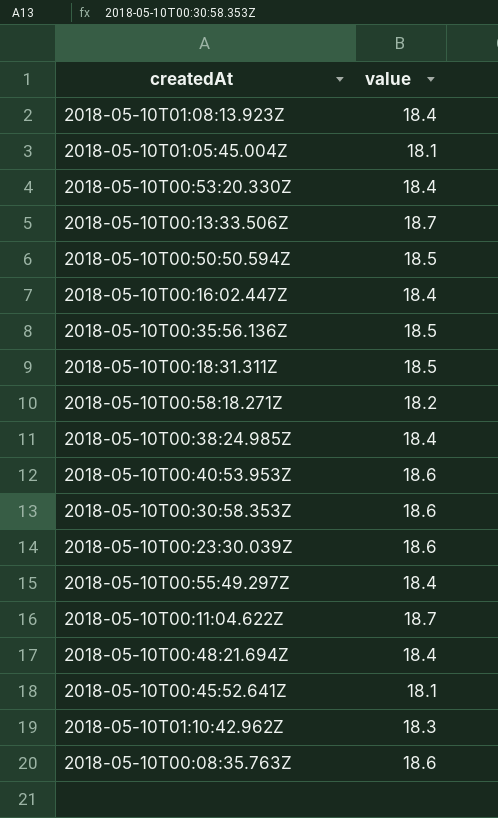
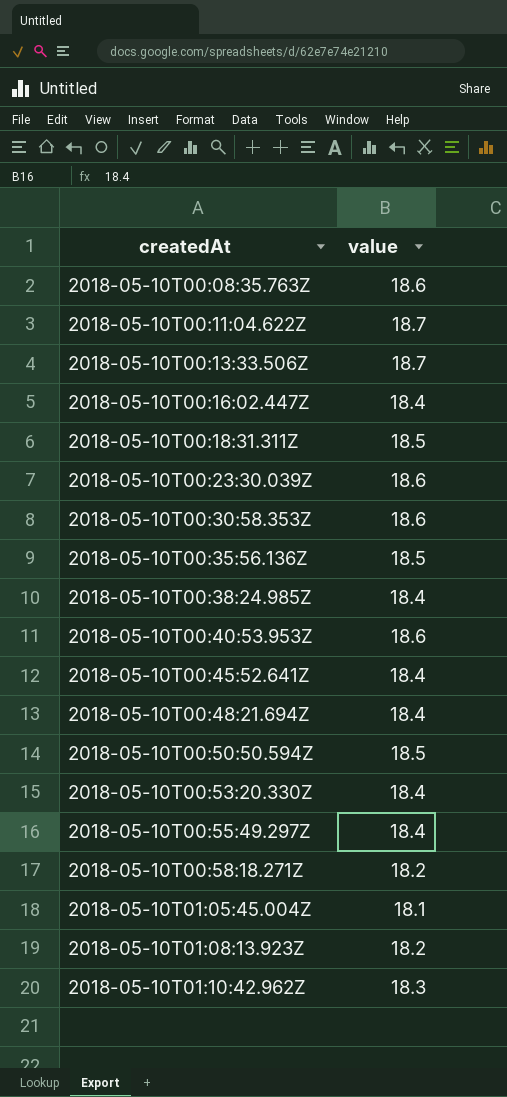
row order: none -> createdAt ascending
2018-05-10T00:45:52.641Z | value: 18.1 -> 18.4
2018-05-10T01:08:13.923Z | value: 18.4 -> 18.2

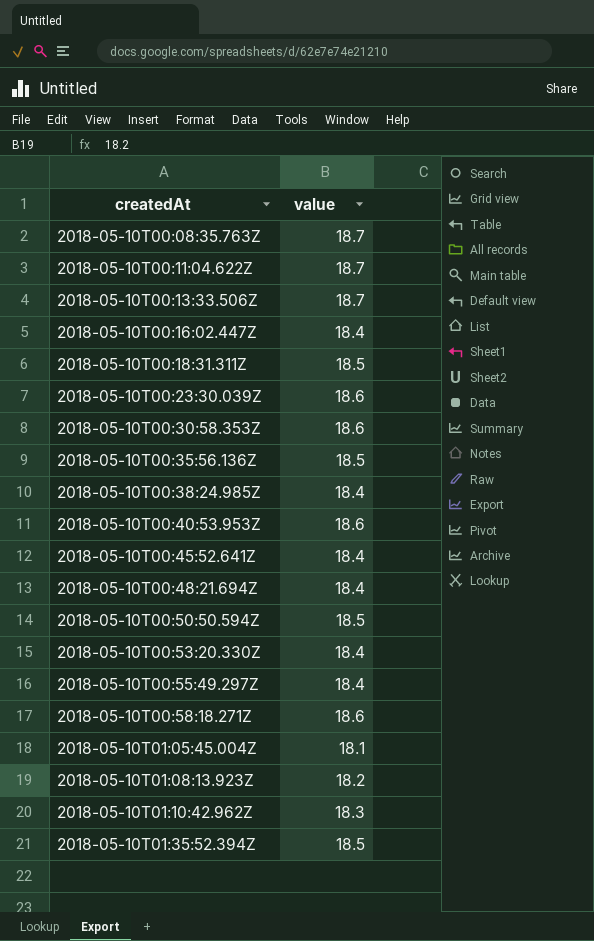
2018-05-10T00:08:35.763Z | value: 18.6 -> 18.7
2018-05-10T00:58:18.271Z | value: 18.2 -> 18.6
row 2018-05-10T01:35:52.394Z: none -> 18.5

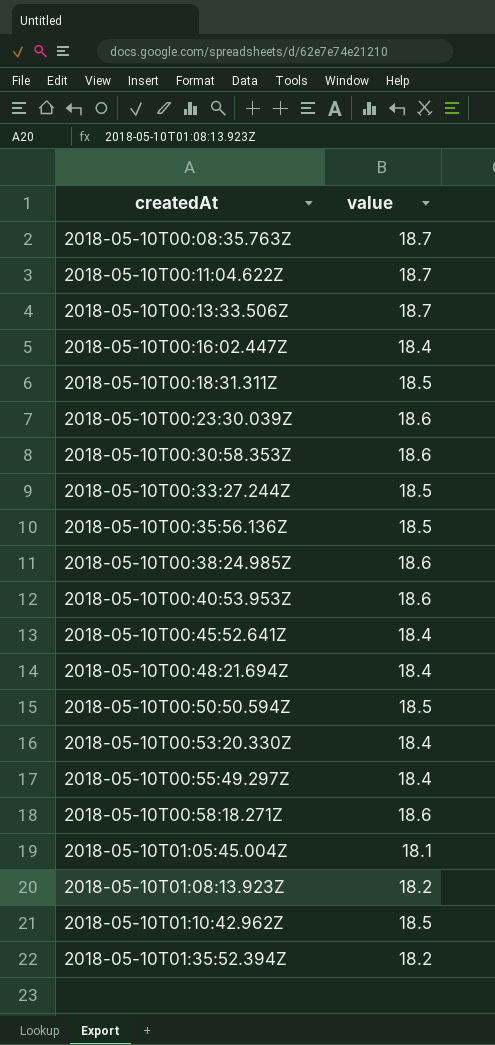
row 2018-05-10T00:33:27.244Z: none -> 18.5
2018-05-10T00:38:24.985Z | value: 18.4 -> 18.6
2018-05-10T01:10:42.962Z | value: 18.3 -> 18.5
2018-05-10T01:35:52.394Z | value: 18.5 -> 18.2

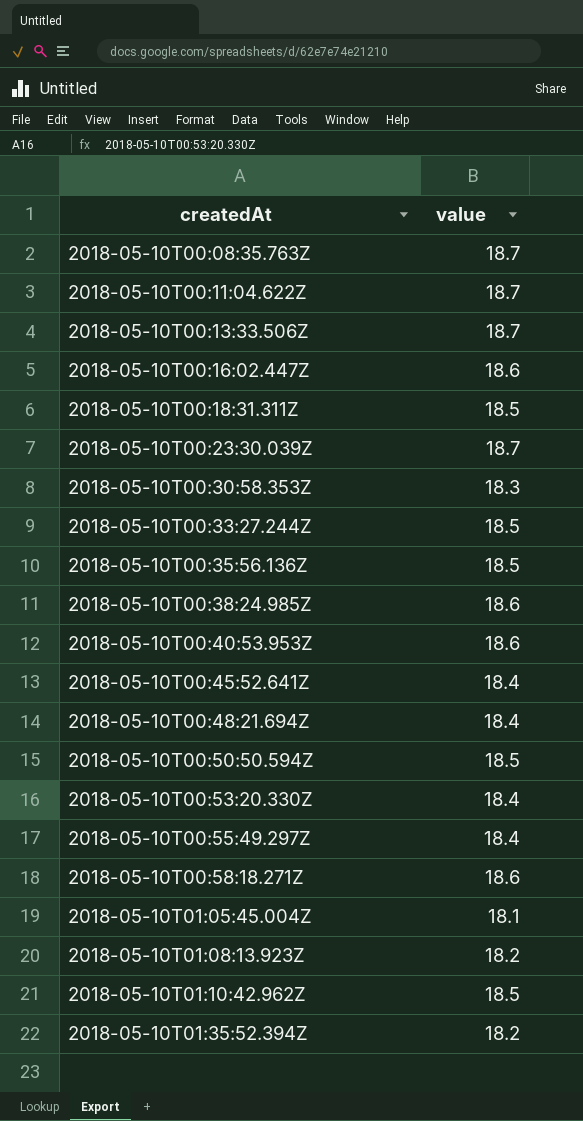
2018-05-10T00:16:02.447Z | value: 18.4 -> 18.6
2018-05-10T00:23:30.039Z | value: 18.6 -> 18.7
2018-05-10T00:30:58.353Z | value: 18.6 -> 18.3

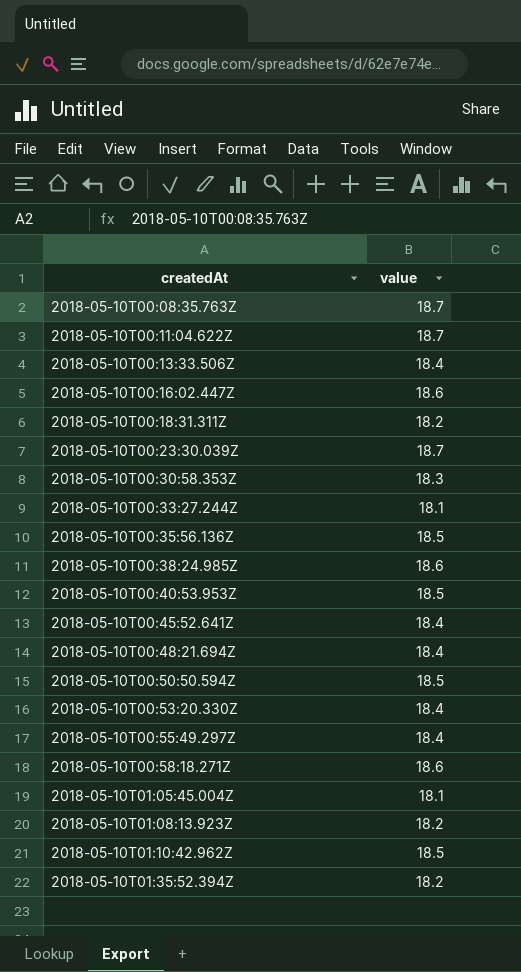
2018-05-10T00:13:33.506Z | value: 18.7 -> 18.4
2018-05-10T00:18:31.311Z | value: 18.5 -> 18.2
2018-05-10T00:33:27.244Z | value: 18.5 -> 18.1
2018-05-10T00:40:53.953Z | value: 18.6 -> 18.5

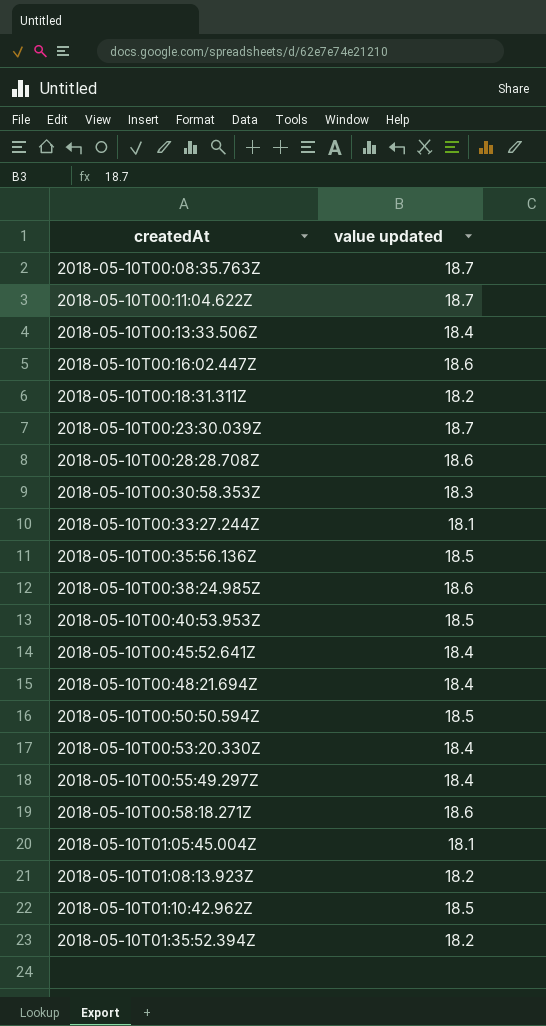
column name: value -> value updated
row 2018-05-10T00:28:28.708Z: none -> 18.6

